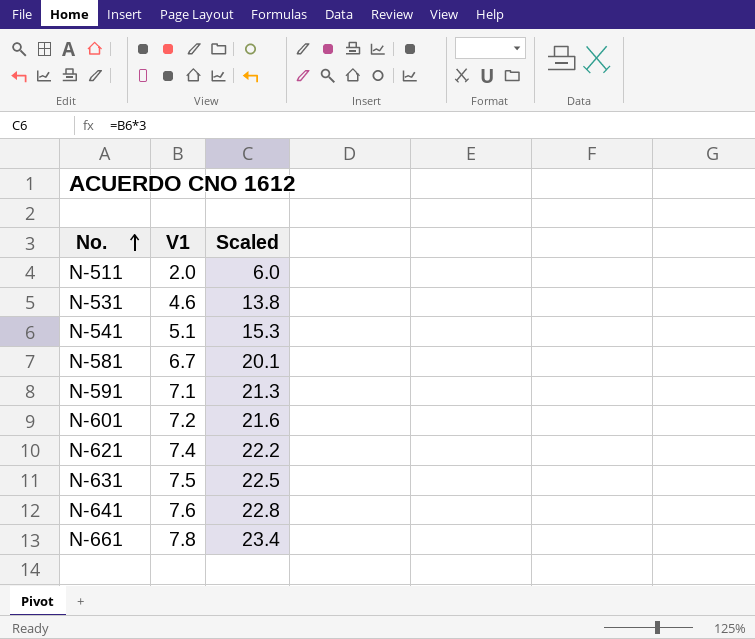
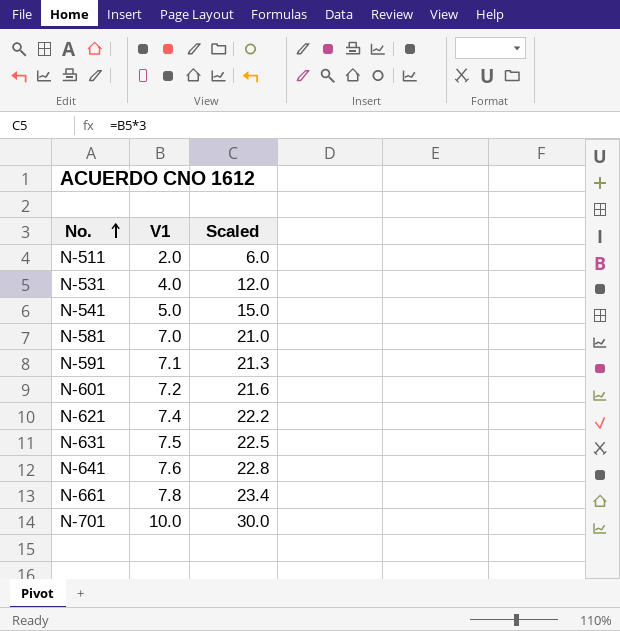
N-531 | V1: 4.6 -> 4.0
N-531 | Scaled: 13.8 -> 12.0
N-541 | V1: 5.1 -> 5.0
N-541 | Scaled: 15.3 -> 15.0
N-581 | V1: 6.7 -> 7.0
N-581 | Scaled: 20.1 -> 21.0
row N-701: none -> 10.0 | 30.0

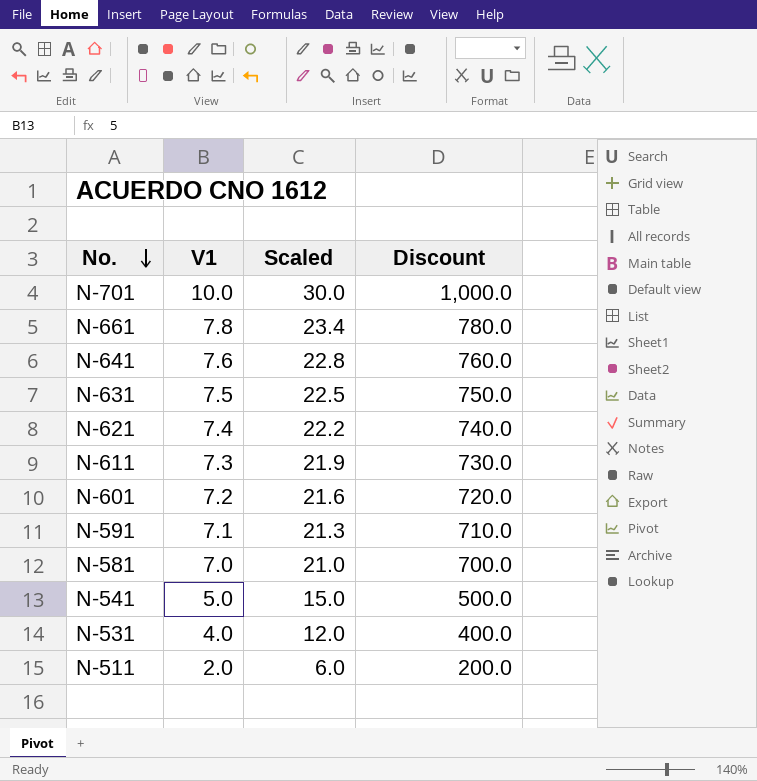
row order: No. ascending -> No. descending
column Discount | formula: none -> [V1] * 100
row N-611: none -> 7.3 | 21.9 | 730.0

